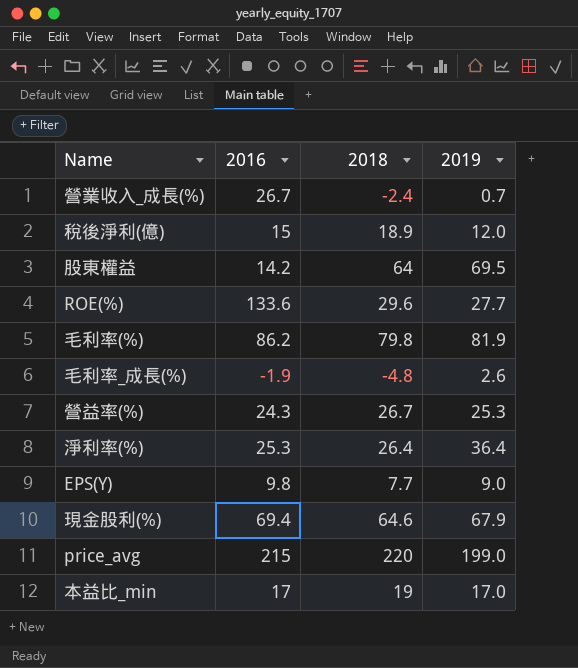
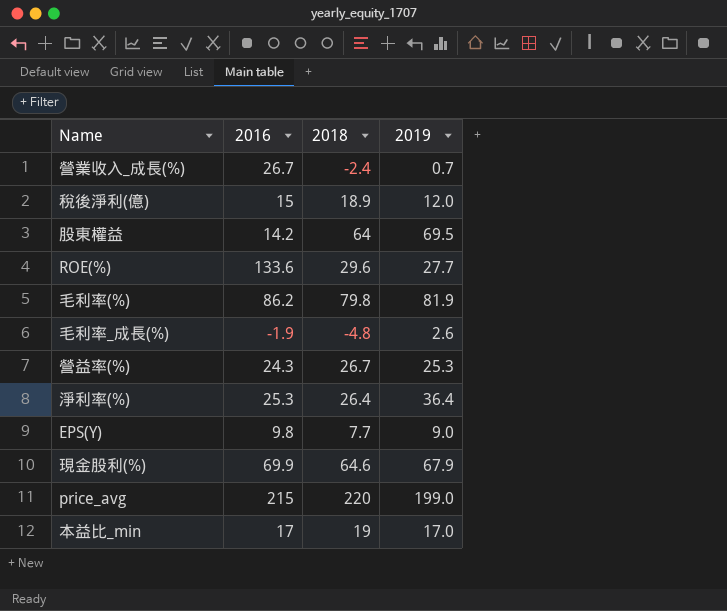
現金股利(%) | 2016: 69.4 -> 69.9

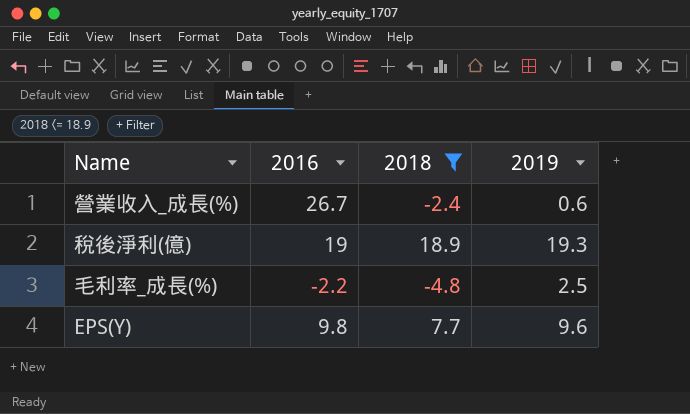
filter: none -> 2018 <= 18.9
營業收入_成長(%) | 2019: 0.7 -> 0.6
稅後淨利(億) | 2016: 15 -> 19
稅後淨利(億) | 2019: 12.0 -> 19.3
毛利率_成長(%) | 2016: -1.9 -> -2.2
毛利率_成長(%) | 2019: 2.6 -> 2.5
EPS(Y) | 2019: 9.0 -> 9.6

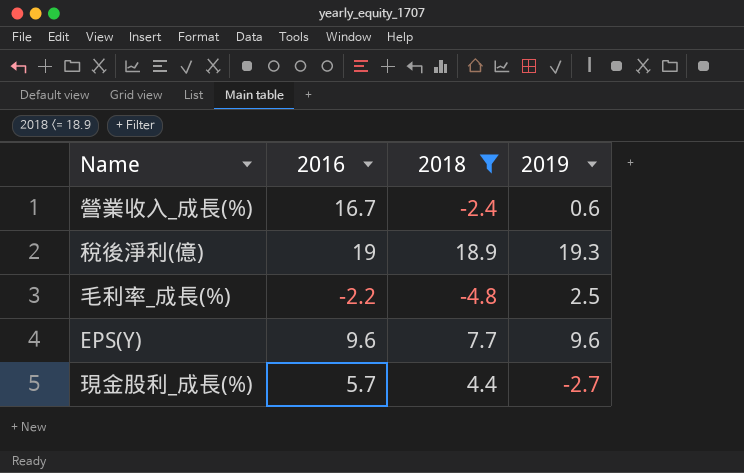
營業收入_成長(%) | 2016: 26.7 -> 16.7
EPS(Y) | 2016: 9.8 -> 9.6
row 現金股利_成長(%): none -> 5.7 | 4.4 | -2.7

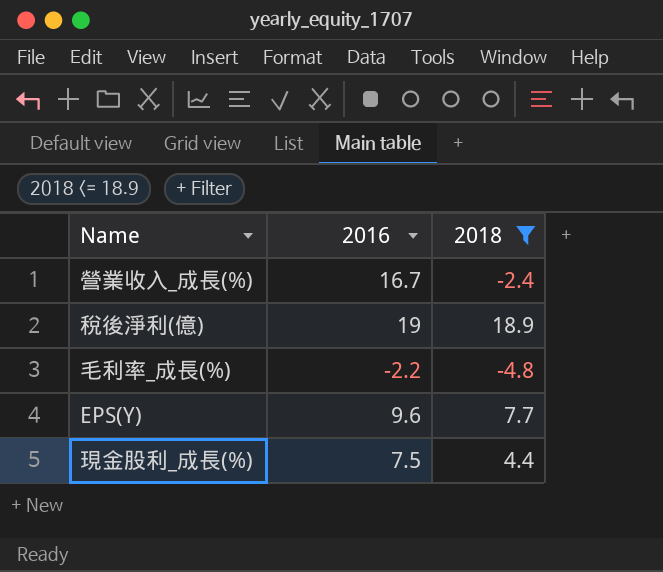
column 2019 | position: 4 -> none
現金股利_成長(%) | 2016: 5.7 -> 7.5

